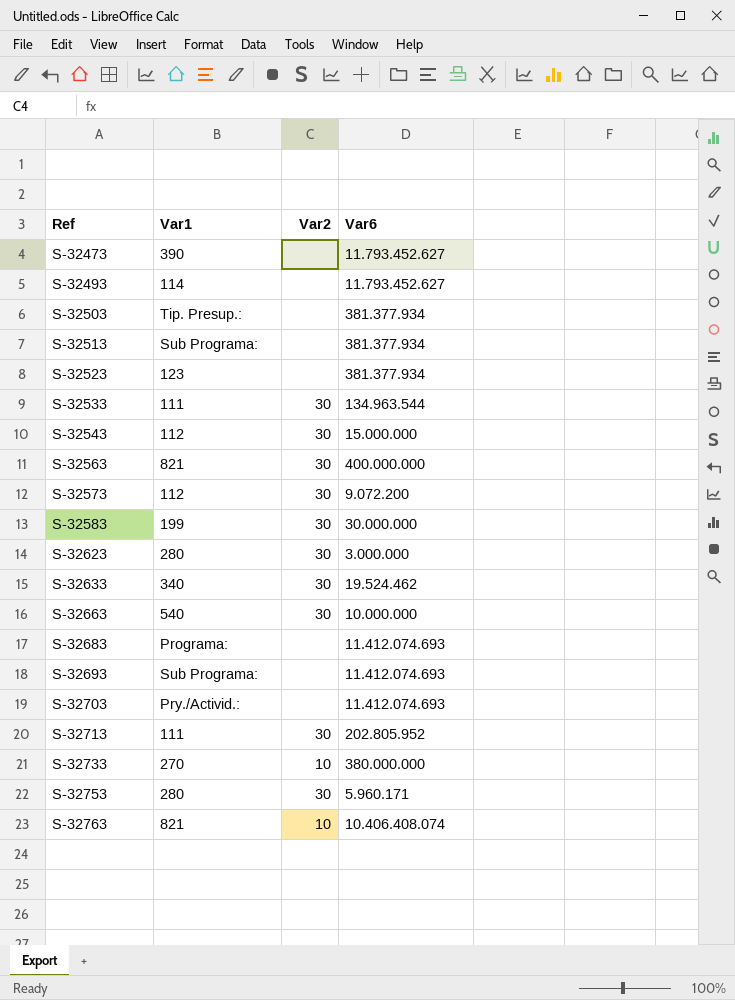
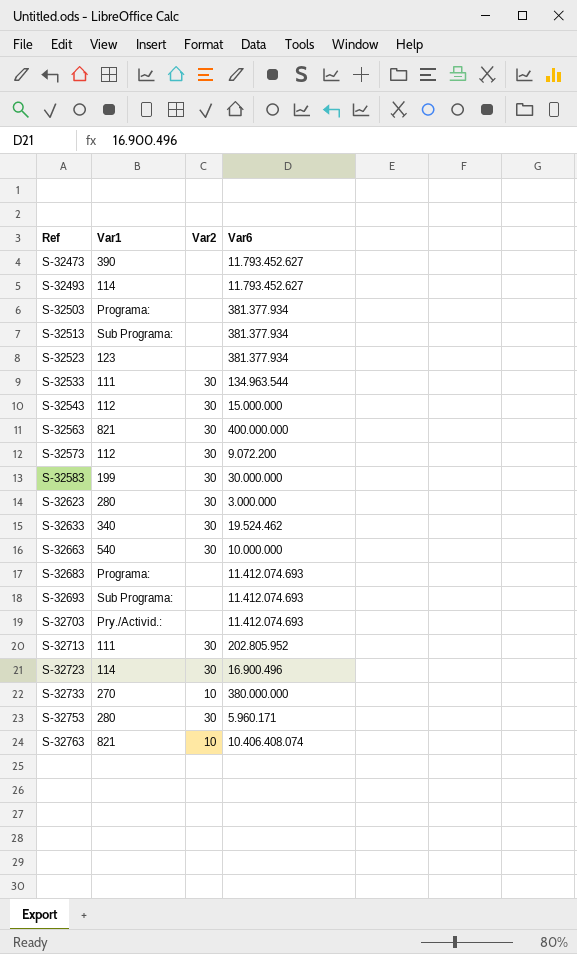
S-32503 | Var1: Tip. Presup.: -> Programa:
row S-32723: none -> 114 | 30 | 16.900.496

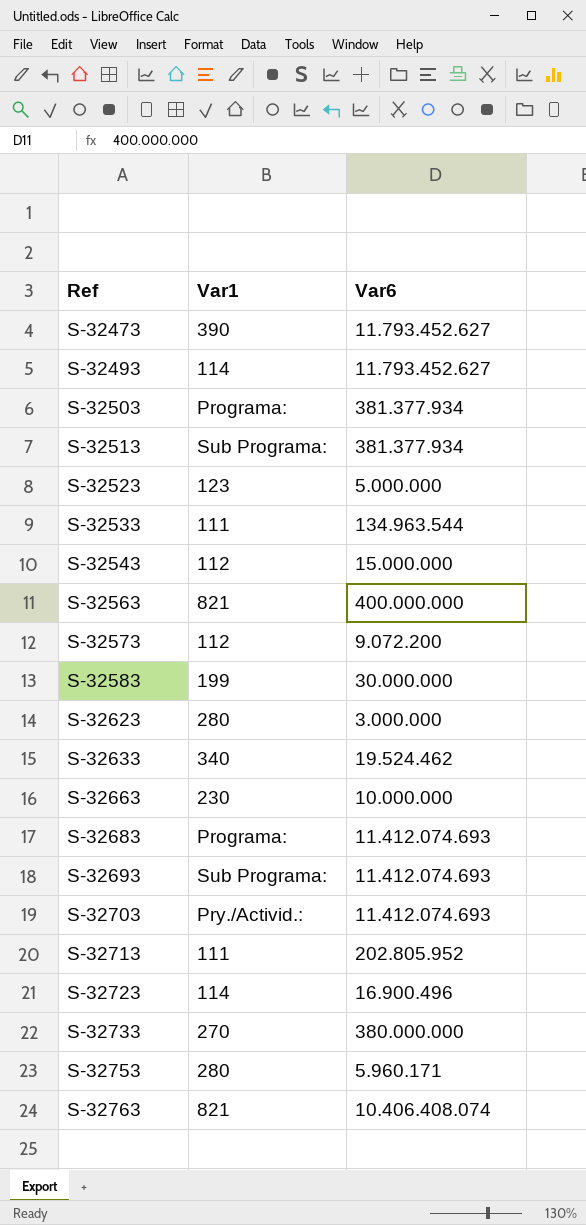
column Var2 | position: 3 -> none
S-32523 | Var6: 381.377.934 -> 5.000.000
S-32663 | Var1: 540 -> 230

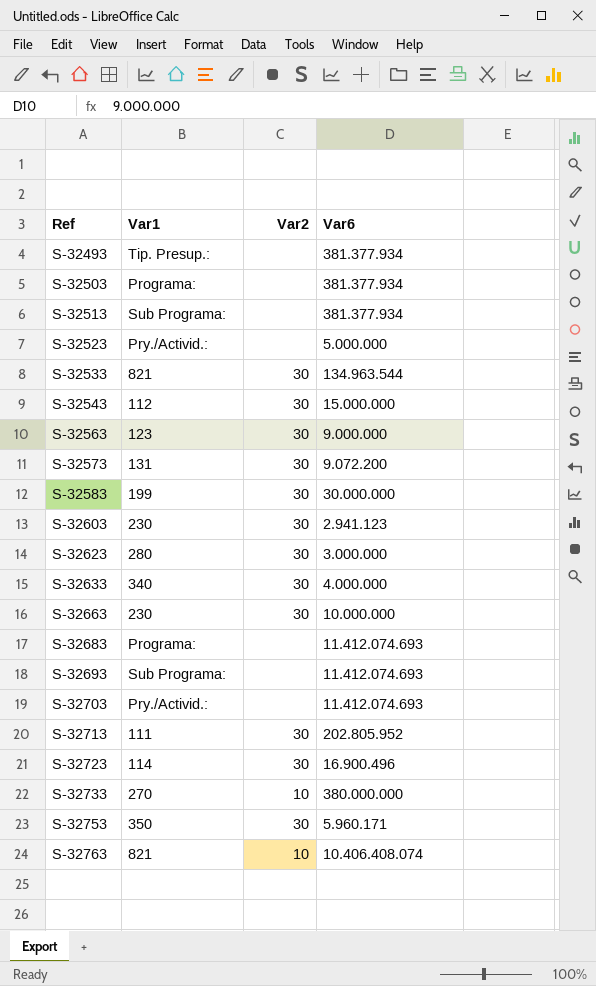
column Var2 | position: none -> 3
row S-32473: 390 | 11.793.452.627 -> none
S-32493 | Var1: 114 -> Tip. Presup.:
S-32493 | Var6: 11.793.452.627 -> 381.377.934
S-32523 | Var1: 123 -> Pry./Activid.:
S-32533 | Var1: 111 -> 821
S-32563 | Var1: 821 -> 123
S-32563 | Var6: 400.000.000 -> 9.000.000
S-32573 | Var1: 112 -> 131
row S-32603: none -> 230 | 30 | 2.941.123
S-32633 | Var6: 19.524.462 -> 4.000.000
S-32753 | Var1: 280 -> 350

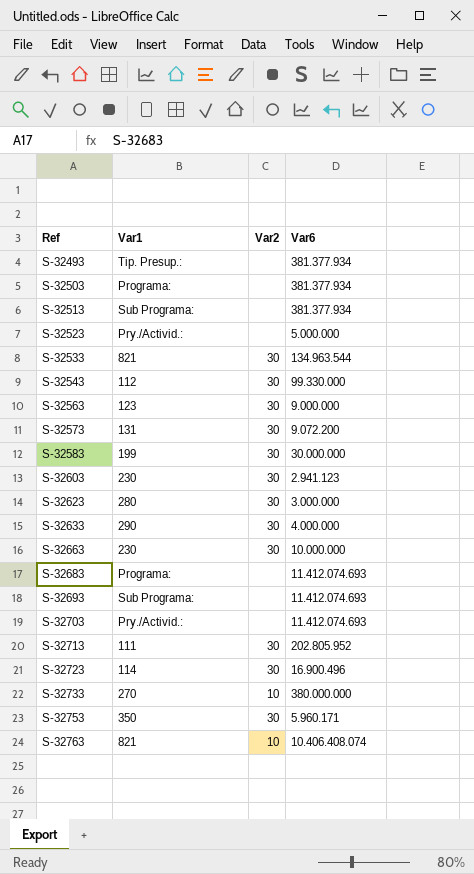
S-32543 | Var6: 15.000.000 -> 99.330.000
S-32633 | Var1: 340 -> 290

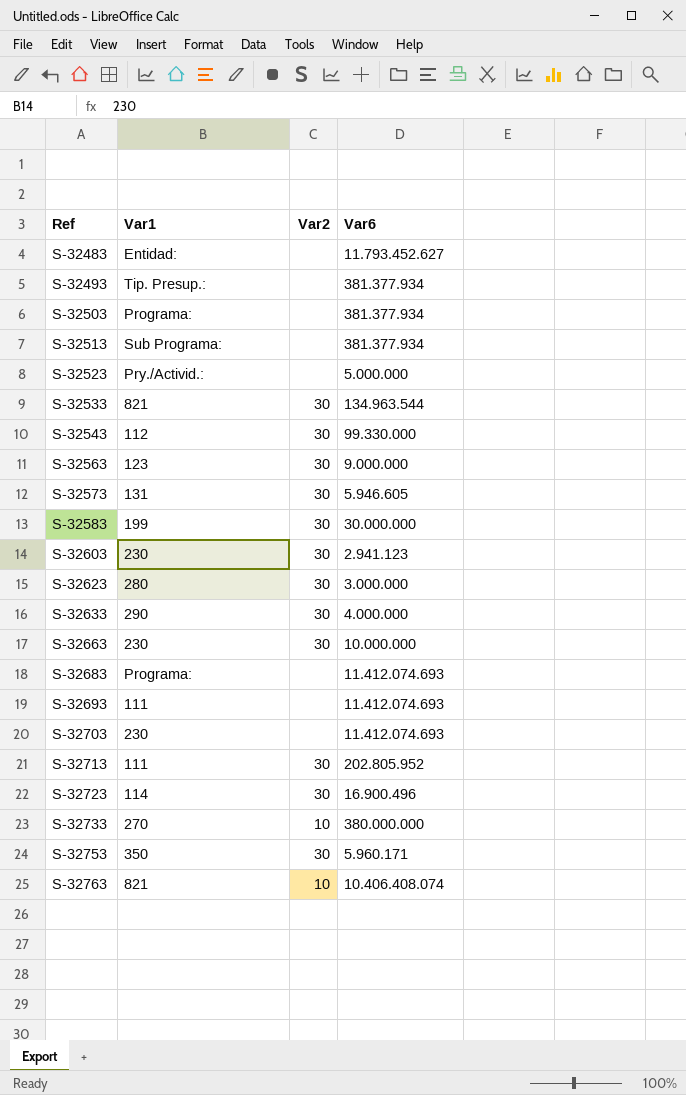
row S-32483: none -> Entidad: | none | 11.793.452.627
S-32573 | Var6: 9.072.200 -> 5.946.605
S-32693 | Var1: Sub Programa: -> 111
S-32703 | Var1: Pry./Activid.: -> 230

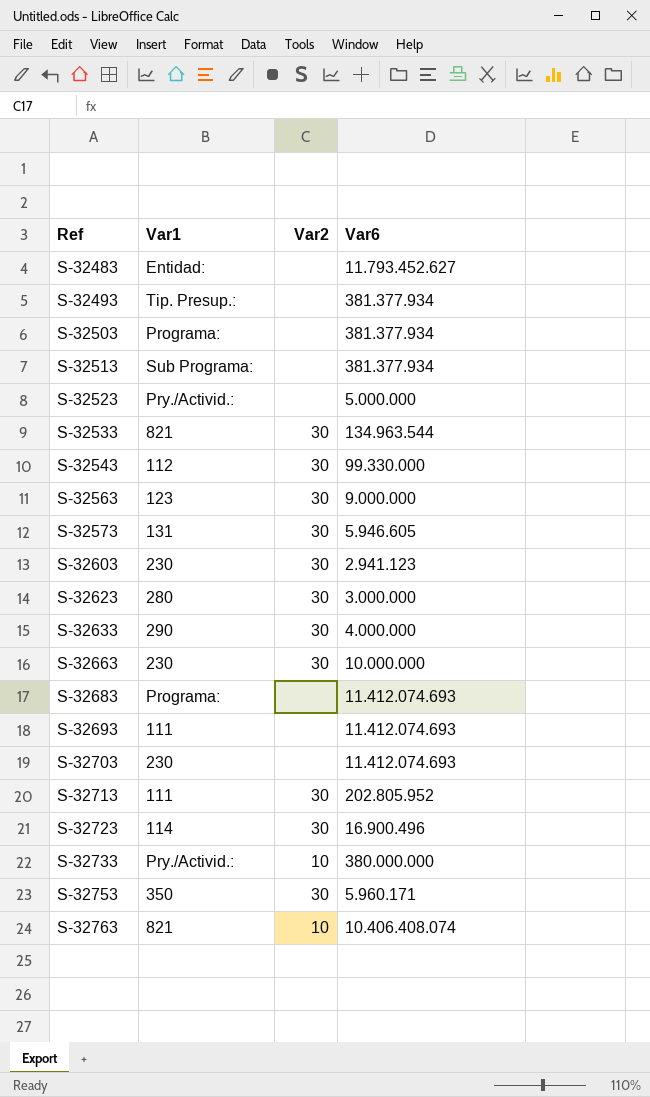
row S-32583: 199 | 30 | 30.000.000 -> none
S-32733 | Var1: 270 -> Pry./Activid.:

